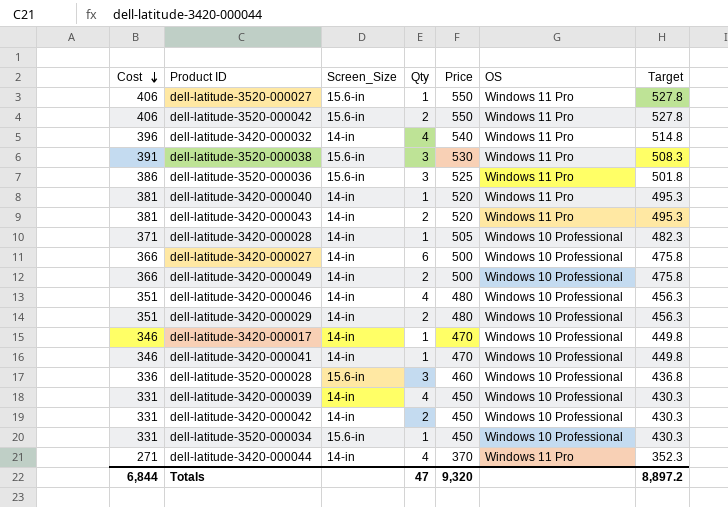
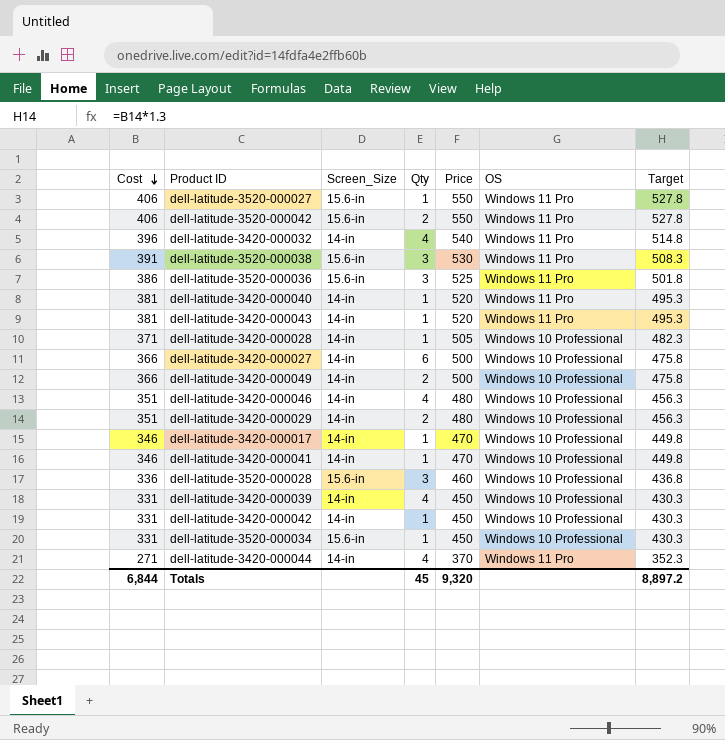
dell-latitude-3420-000043 | Qty: 2 -> 1
dell-latitude-3420-000042 | Qty: 2 -> 1
Totals | Qty: 47 -> 45

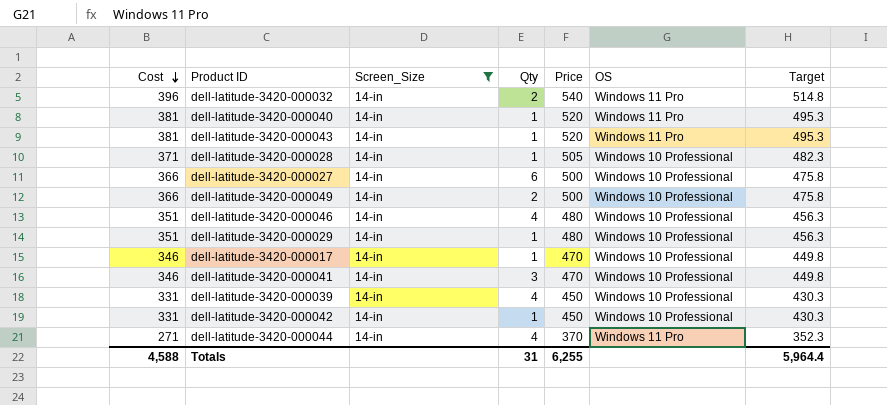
filter: none -> Screen_Size = 14-in
dell-latitude-3420-000032 | Qty: 4 -> 2
dell-latitude-3420-000029 | Qty: 2 -> 1
dell-latitude-3420-000041 | Qty: 1 -> 3
Totals | Cost: 6,844 -> 4,588
Totals | Qty: 45 -> 31
Totals | Price: 9,320 -> 6,255
Totals | Target: 8,897.2 -> 5,964.4

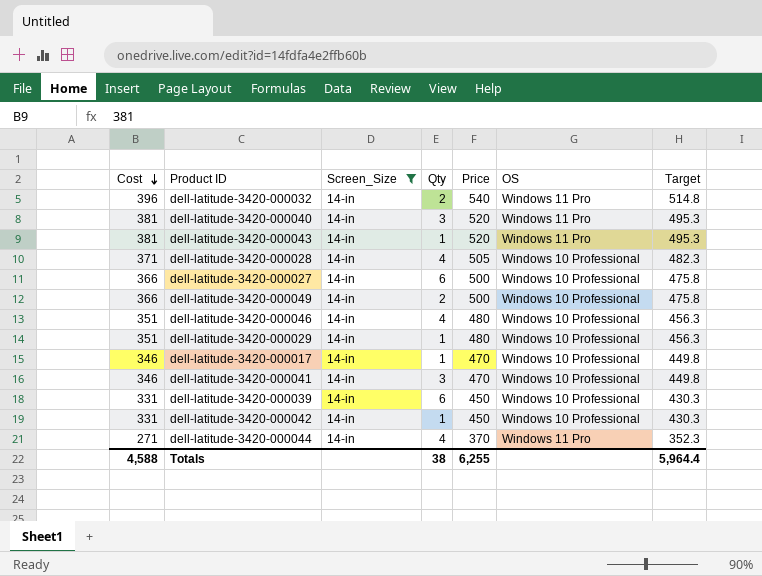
dell-latitude-3420-000040 | Qty: 1 -> 3
dell-latitude-3420-000028 | Qty: 1 -> 4
dell-latitude-3420-000039 | Qty: 4 -> 6
Totals | Qty: 31 -> 38

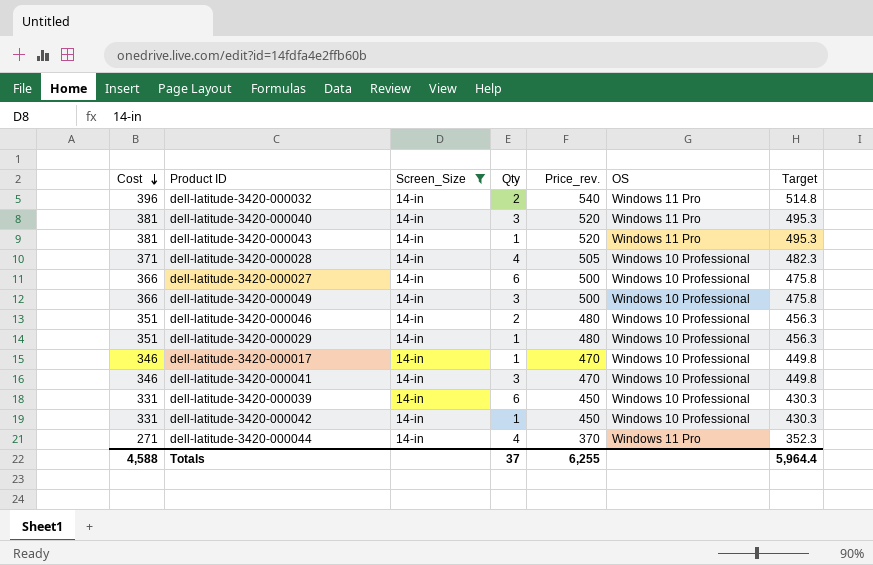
column name: Price -> Price_rev.
dell-latitude-3420-000049 | Qty: 2 -> 3
dell-latitude-3420-000046 | Qty: 4 -> 2
Totals | Qty: 38 -> 37

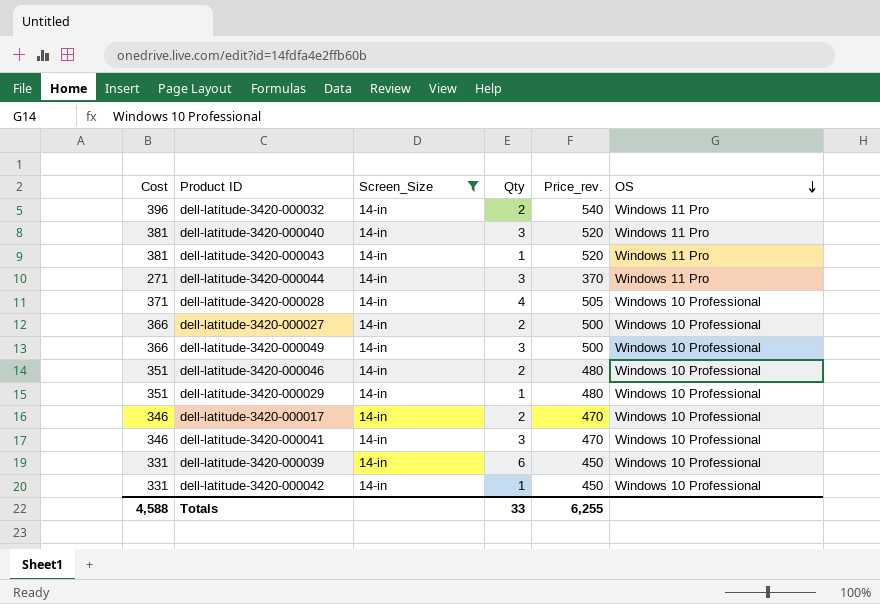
row order: Cost descending -> OS descending
column Target | formula: [Cost] * 1.3 -> none
dell-latitude-3420-000044 | Qty: 4 -> 3
dell-latitude-3420-000027 | Qty: 6 -> 2
dell-latitude-3420-000017 | Qty: 1 -> 2
Totals | Qty: 37 -> 33

